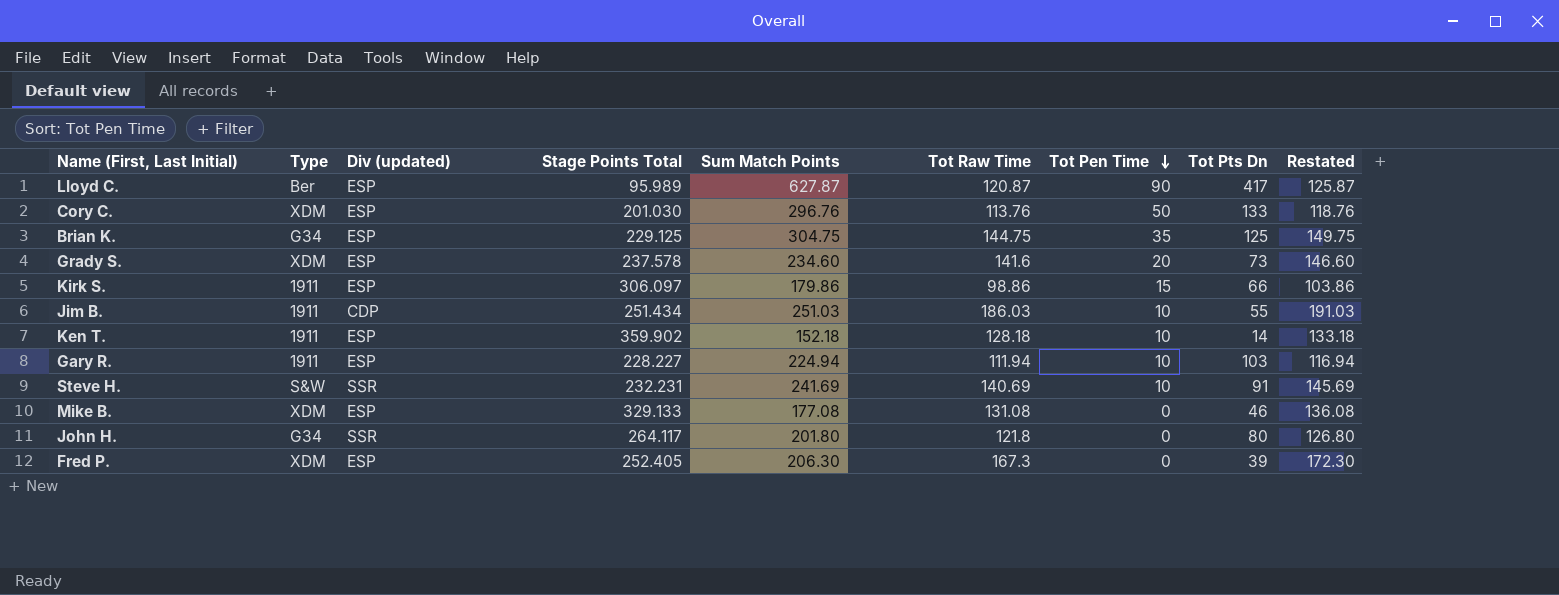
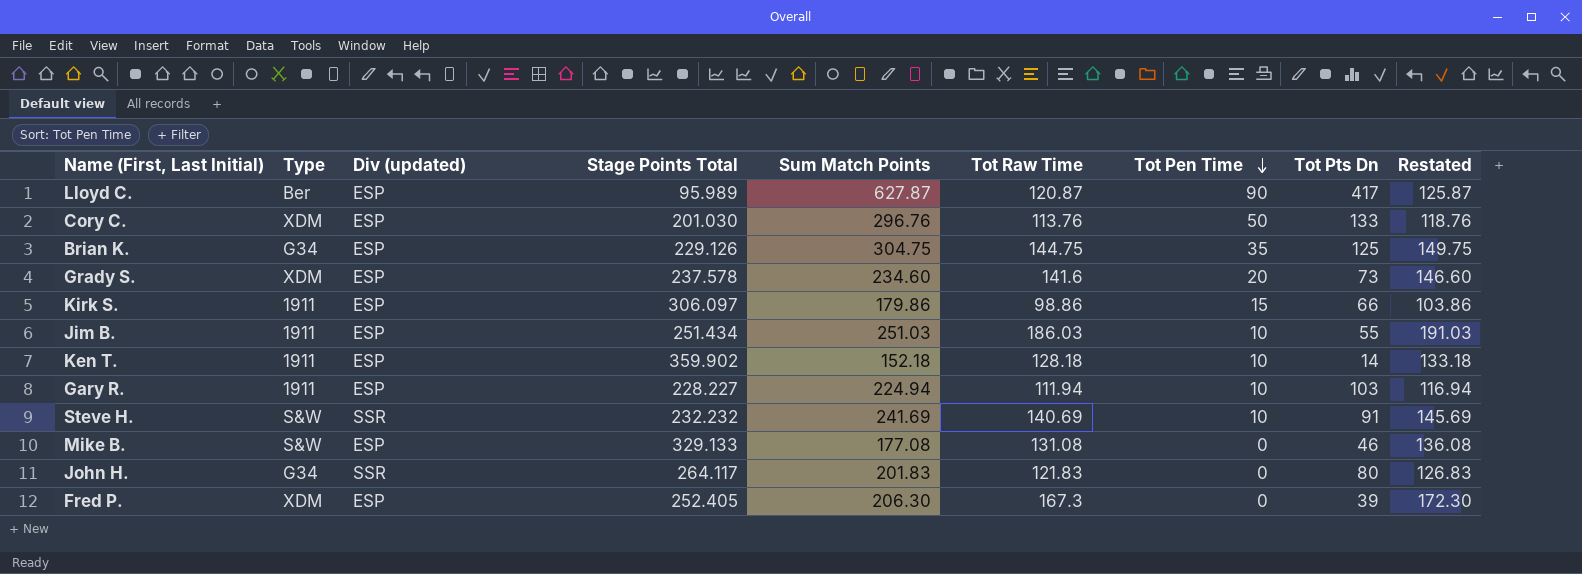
Brian K. | Stage Points Total: 229.125 -> 229.126
Jim B. | Div (updated): CDP -> ESP
Steve H. | Stage Points Total: 232.231 -> 232.232
Mike B. | Type: XDM -> S&W
John H. | Sum Match Points: 201.80 -> 201.83
John H. | Tot Raw Time: 121.8 -> 121.83
John H. | Restated: 126.80 -> 126.83

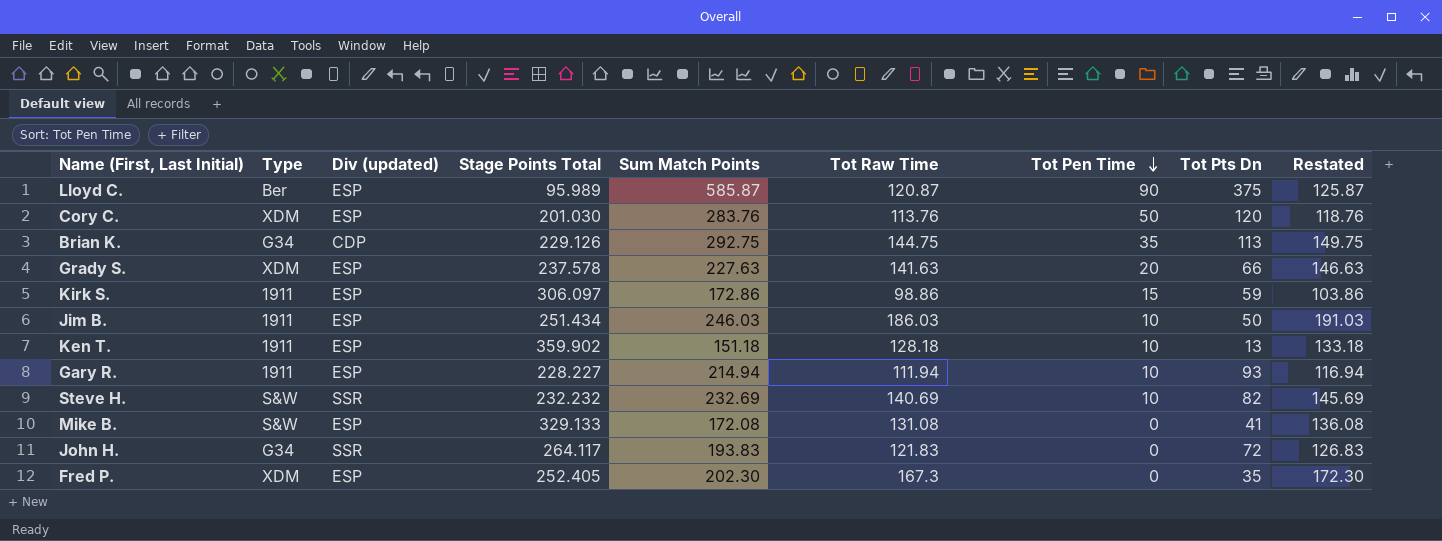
Lloyd C. | Sum Match Points: 627.87 -> 585.87
Lloyd C. | Tot Pts Dn: 417 -> 375
Cory C. | Sum Match Points: 296.76 -> 283.76
Cory C. | Tot Pts Dn: 133 -> 120
Brian K. | Div (updated): ESP -> CDP
Brian K. | Sum Match Points: 304.75 -> 292.75
Brian K. | Tot Pts Dn: 125 -> 113
Grady S. | Sum Match Points: 234.60 -> 227.63
Grady S. | Tot Raw Time: 141.6 -> 141.63
Grady S. | Tot Pts Dn: 73 -> 66
Grady S. | Restated: 146.60 -> 146.63
Kirk S. | Sum Match Points: 179.86 -> 172.86
Kirk S. | Tot Pts Dn: 66 -> 59
Jim B. | Sum Match Points: 251.03 -> 246.03
Jim B. | Tot Pts Dn: 55 -> 50
Ken T. | Sum Match Points: 152.18 -> 151.18
Ken T. | Tot Pts Dn: 14 -> 13
Gary R. | Sum Match Points: 224.94 -> 214.94
Gary R. | Tot Pts Dn: 103 -> 93
Steve H. | Sum Match Points: 241.69 -> 232.69
Steve H. | Tot Pts Dn: 91 -> 82
Mike B. | Sum Match Points: 177.08 -> 172.08
Mike B. | Tot Pts Dn: 46 -> 41
John H. | Sum Match Points: 201.83 -> 193.83
John H. | Tot Pts Dn: 80 -> 72
Fred P. | Sum Match Points: 206.30 -> 202.30
Fred P. | Tot Pts Dn: 39 -> 35

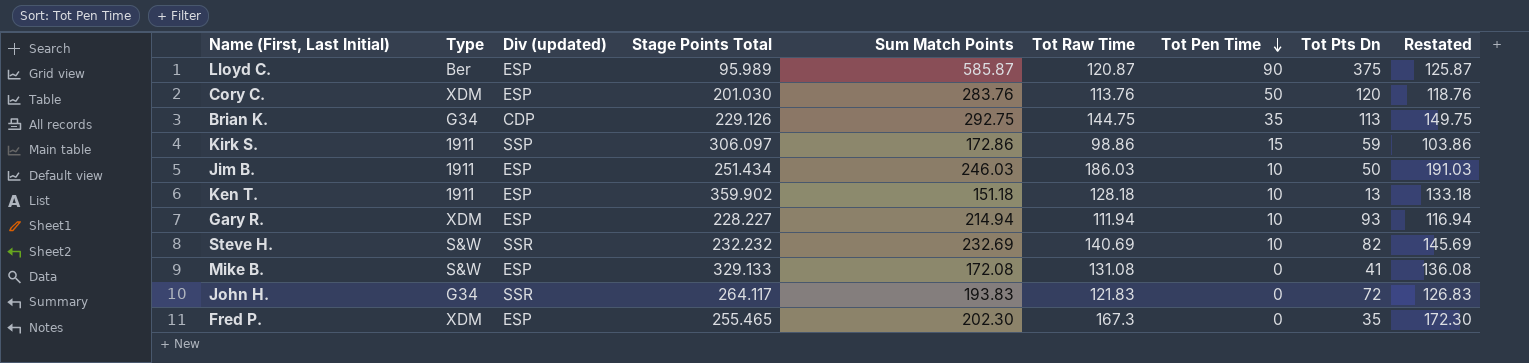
row Grady S.: XDM | ESP | 237.578 | 227.63 | 141.63 | 20 | 66 | 146.63 -> none
Kirk S. | Div (updated): ESP -> SSP
Gary R. | Type: 1911 -> XDM
Fred P. | Stage Points Total: 252.405 -> 255.465

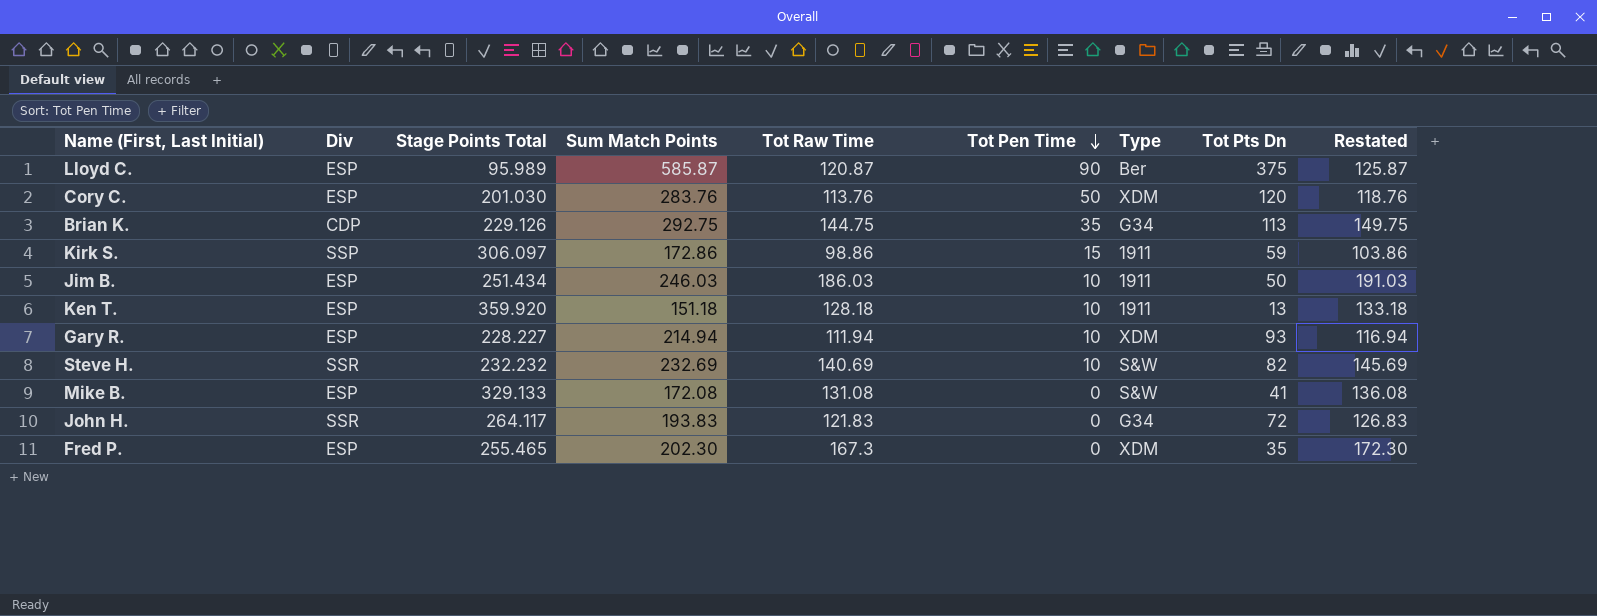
column name: Div (updated) -> Div
column Type | position: 2 -> 7
Ken T. | Stage Points Total: 359.902 -> 359.920

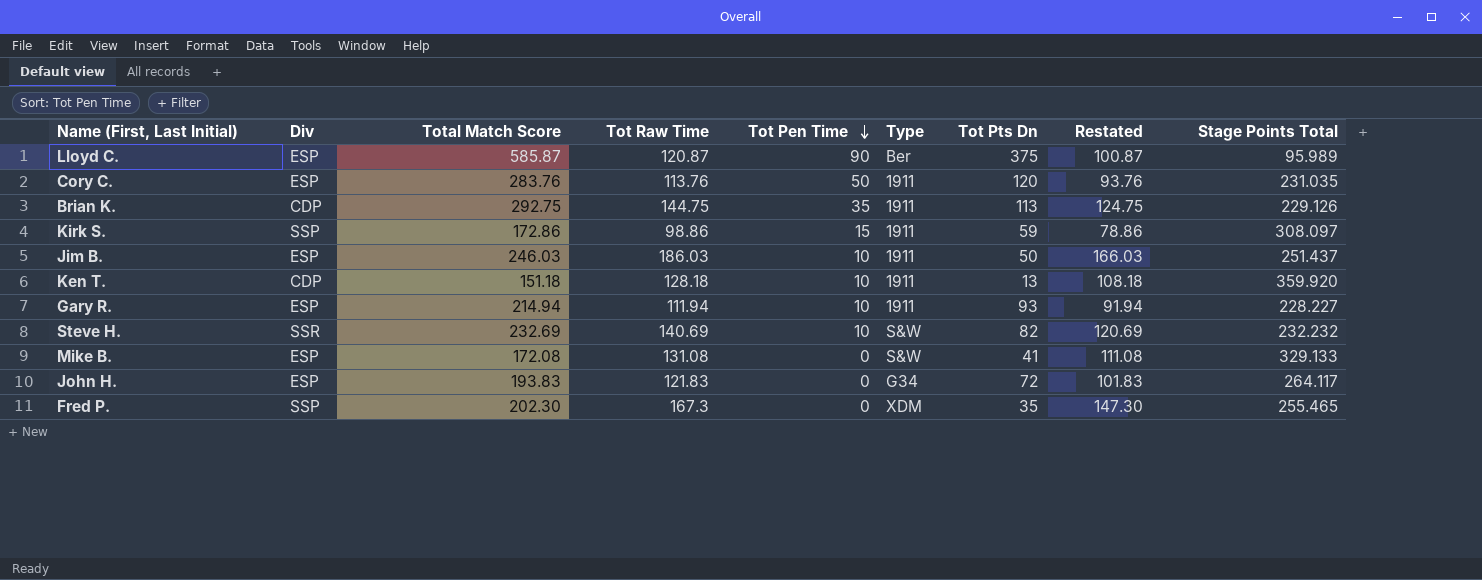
column name: Sum Match Points -> Total Match Score
column Restated | formula: [Tot Raw Time] + 5 -> [Tot Raw Time] - 20
column Stage Points Total | position: 3 -> 9
Cory C. | Type: XDM -> 1911
Cory C. | Stage Points Total: 201.030 -> 231.035
Brian K. | Type: G34 -> 1911
Kirk S. | Stage Points Total: 306.097 -> 308.097
Jim B. | Stage Points Total: 251.434 -> 251.437
Ken T. | Div: ESP -> CDP
Gary R. | Type: XDM -> 1911
John H. | Div: SSR -> ESP
Fred P. | Div: ESP -> SSP

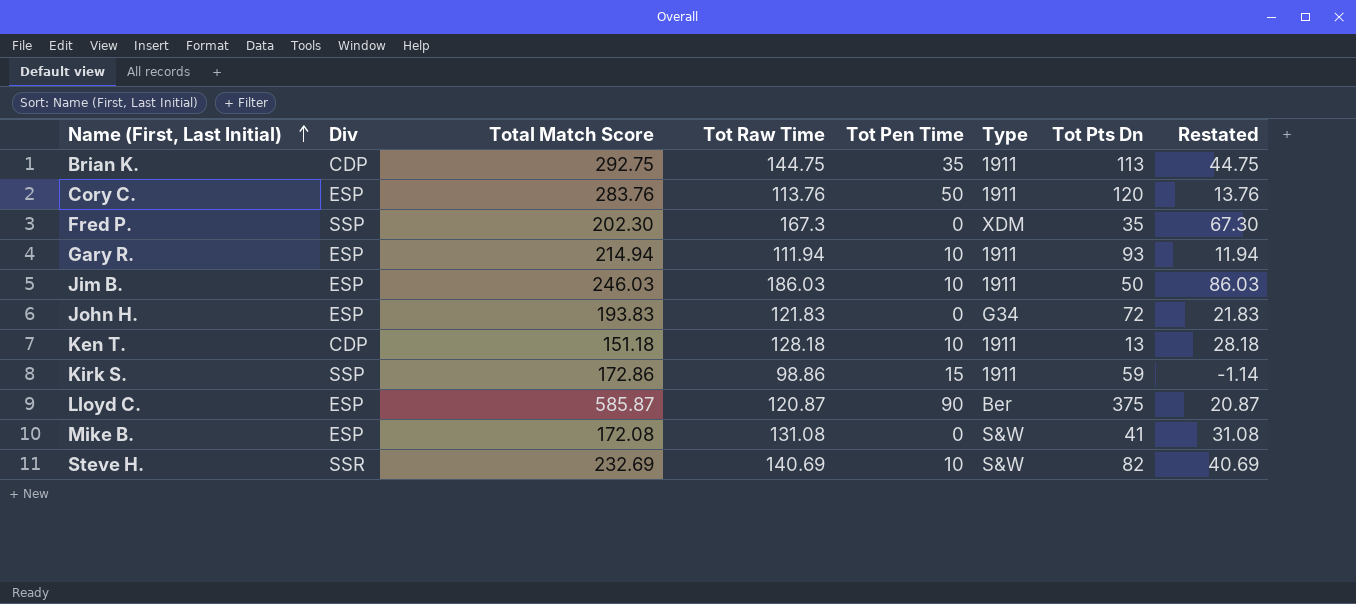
row order: Tot Pen Time descending -> Name (First, Last Initial) ascending
column Stage Points Total | position: 9 -> none
column Restated | formula: [Tot Raw Time] - 20 -> [Tot Raw Time] - 100

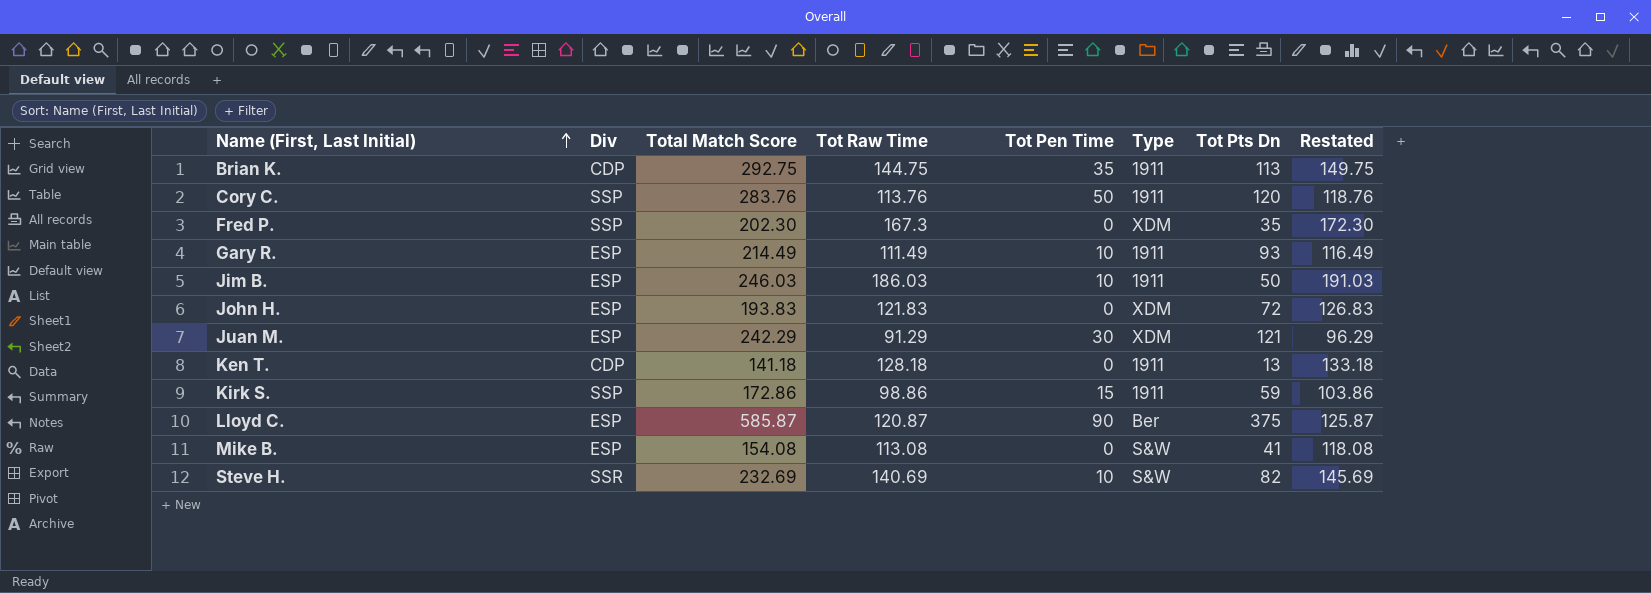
column Restated | formula: [Tot Raw Time] - 100 -> [Tot Raw Time] + 5
Cory C. | Div: ESP -> SSP
Gary R. | Total Match Score: 214.94 -> 214.49
Gary R. | Tot Raw Time: 111.94 -> 111.49
John H. | Type: G34 -> XDM
row Juan M.: none -> ESP | 242.29 | 91.29 | 30 | XDM | 121 | 96.29
Ken T. | Total Match Score: 151.18 -> 141.18
Ken T. | Tot Pen Time: 10 -> 0
Mike B. | Total Match Score: 172.08 -> 154.08
Mike B. | Tot Raw Time: 131.08 -> 113.08

